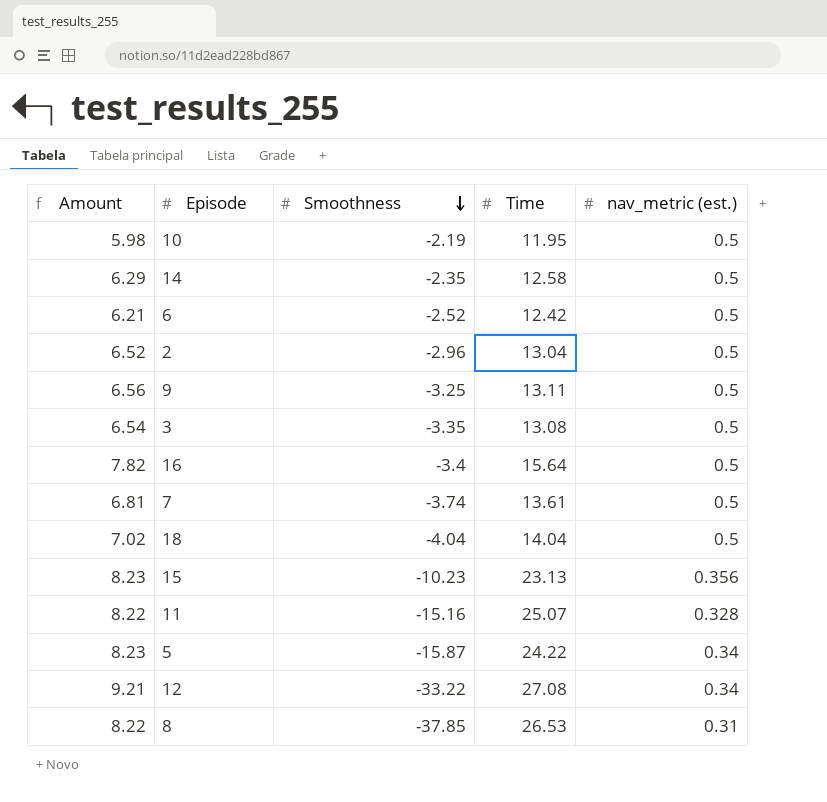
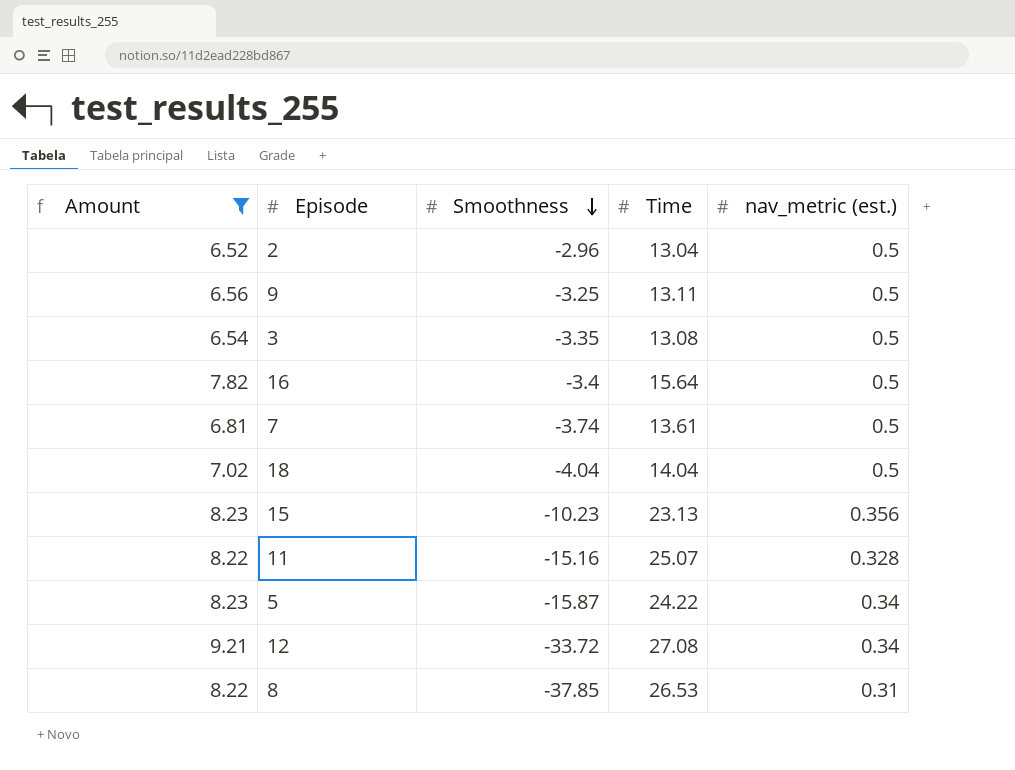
filter: none -> Amount >= 6.52
12 | Smoothness: -33.22 -> -33.72

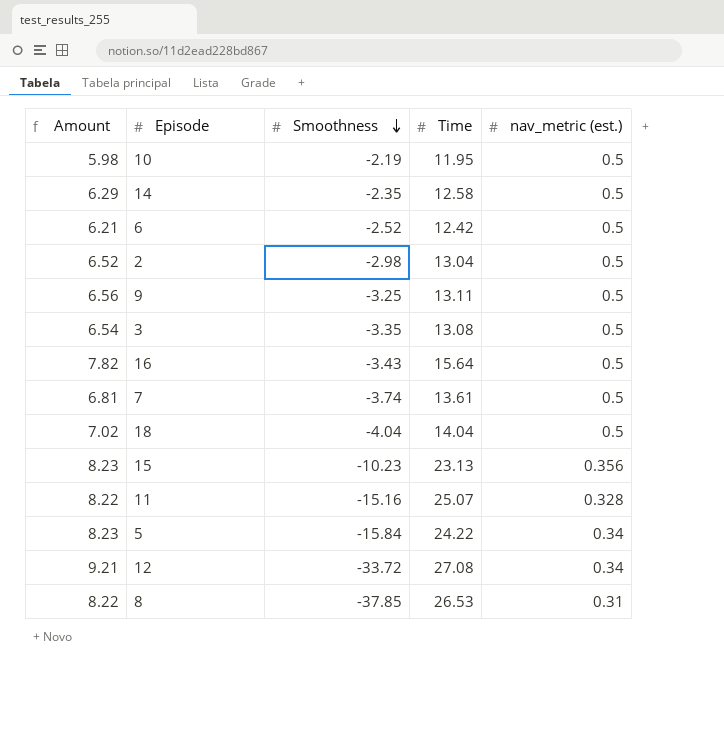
filter: Amount >= 6.52 -> none
2 | Smoothness: -2.96 -> -2.98
16 | Smoothness: -3.4 -> -3.43
5 | Smoothness: -15.87 -> -15.84

